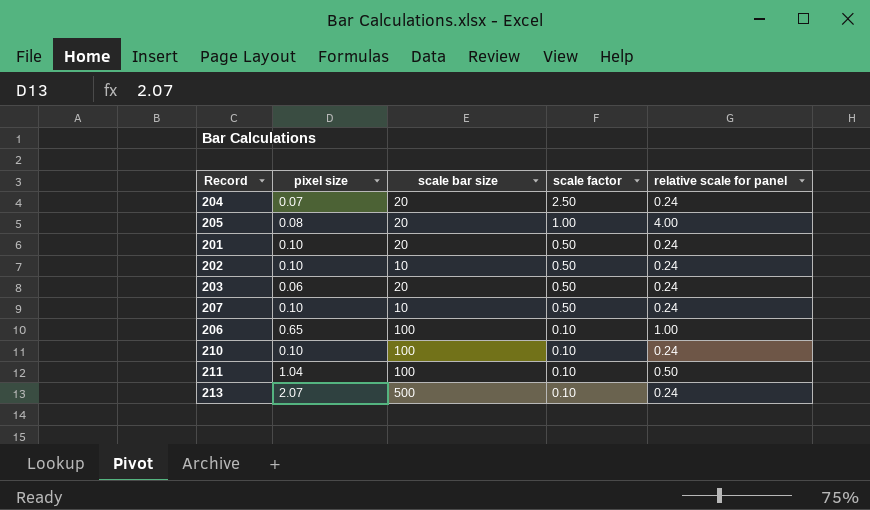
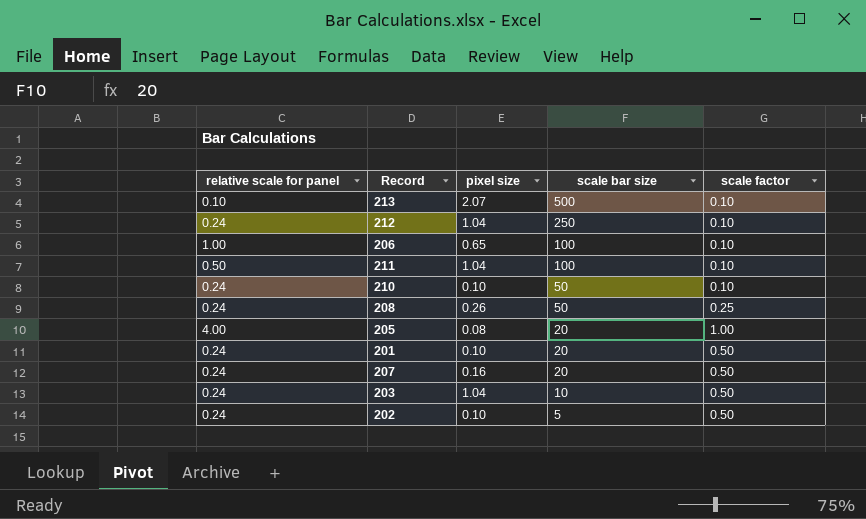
row order: scale factor descending -> scale bar size descending
column relative scale for panel | position: 5 -> 1
row 204: 0.07 | 20 | 2.50 | 0.24 -> none
213 | relative scale for panel: 0.24 -> 0.10
row 212: none -> 0.24 | 1.04 | 250 | 0.10
210 | scale bar size: 100 -> 50
row 208: none -> 0.24 | 0.26 | 50 | 0.25
207 | pixel size: 0.10 -> 0.16
207 | scale bar size: 10 -> 20
203 | pixel size: 0.06 -> 1.04
203 | scale bar size: 20 -> 10
202 | scale bar size: 10 -> 5

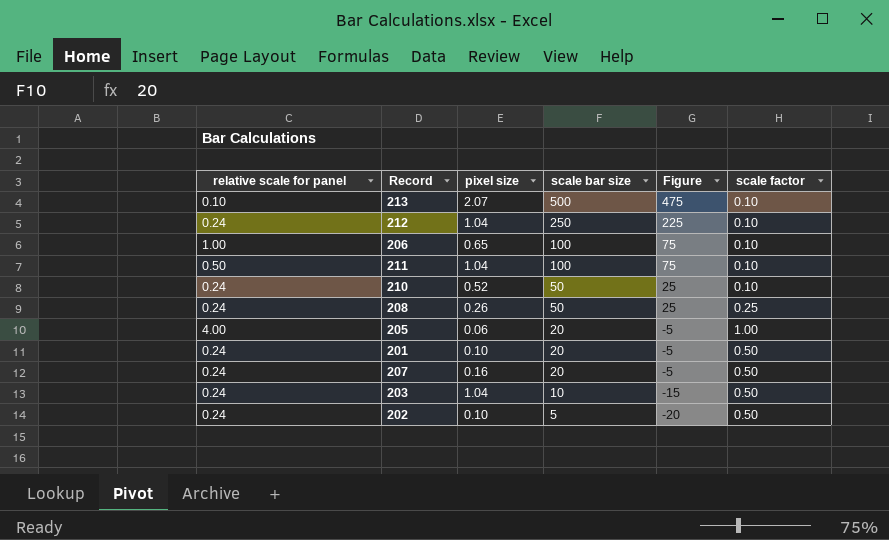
column Figure | formula: none -> [scale bar size] - 25
210 | pixel size: 0.10 -> 0.52
205 | pixel size: 0.08 -> 0.06

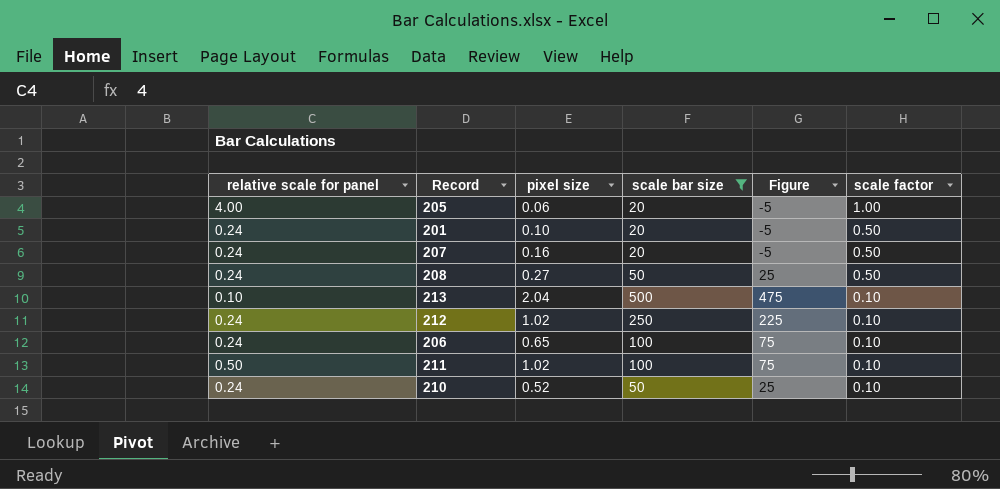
filter: none -> scale bar size >= 20
row order: scale bar size descending -> scale factor descending
208 | pixel size: 0.26 -> 0.27
208 | scale factor: 0.25 -> 0.50
213 | pixel size: 2.07 -> 2.04
212 | pixel size: 1.04 -> 1.02
206 | relative scale for panel: 1.00 -> 0.24
211 | pixel size: 1.04 -> 1.02

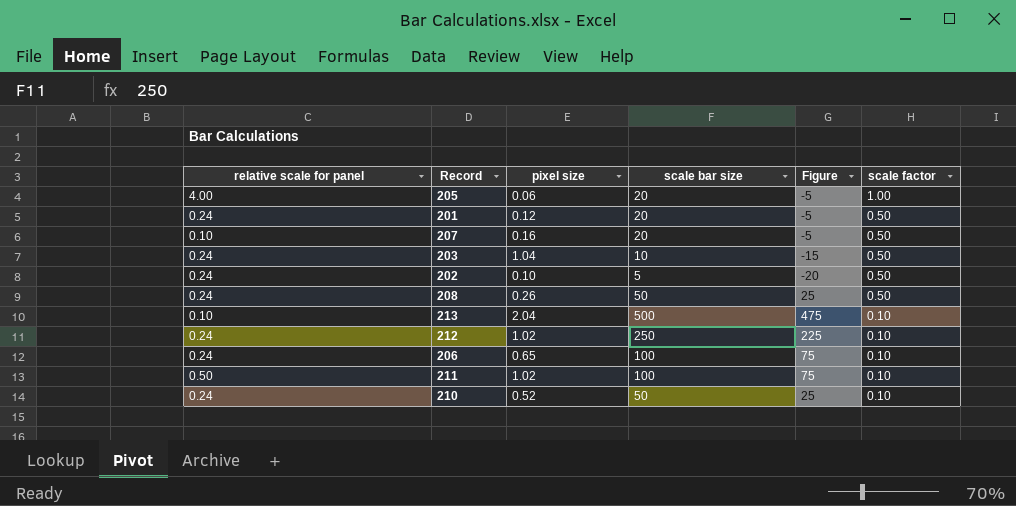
filter: scale bar size >= 20 -> none
201 | pixel size: 0.10 -> 0.12
207 | relative scale for panel: 0.24 -> 0.10
208 | pixel size: 0.27 -> 0.26

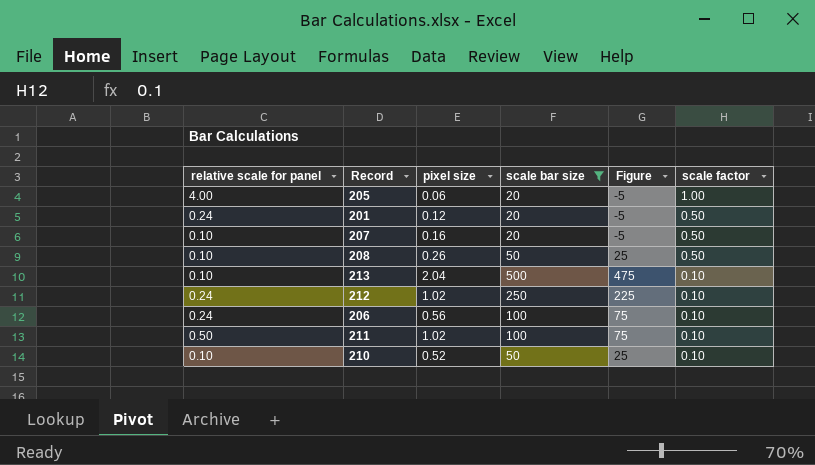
filter: none -> scale bar size >= 20
208 | relative scale for panel: 0.24 -> 0.10
206 | pixel size: 0.65 -> 0.56
210 | relative scale for panel: 0.24 -> 0.10

